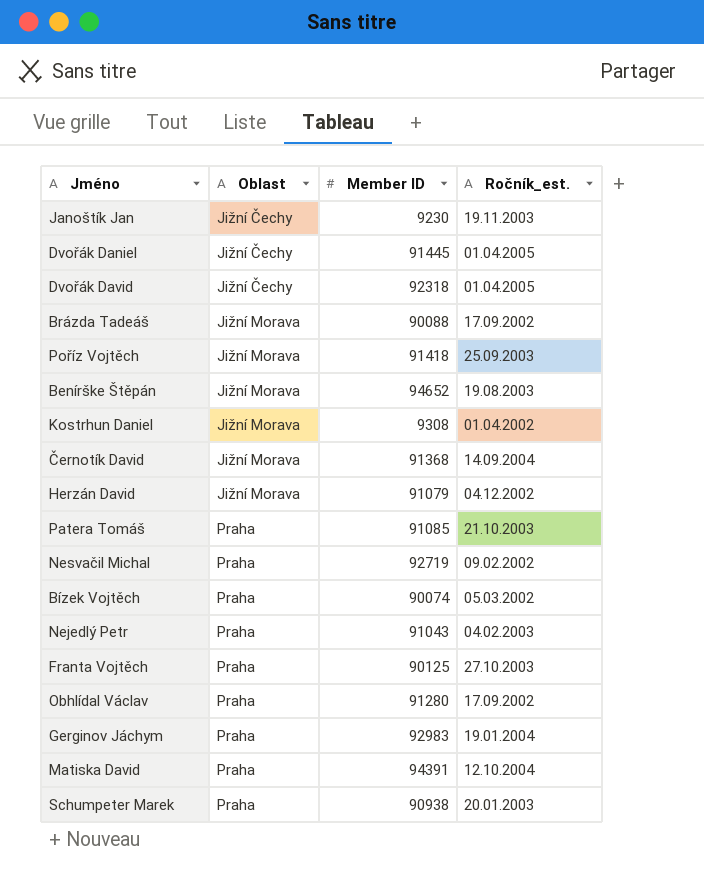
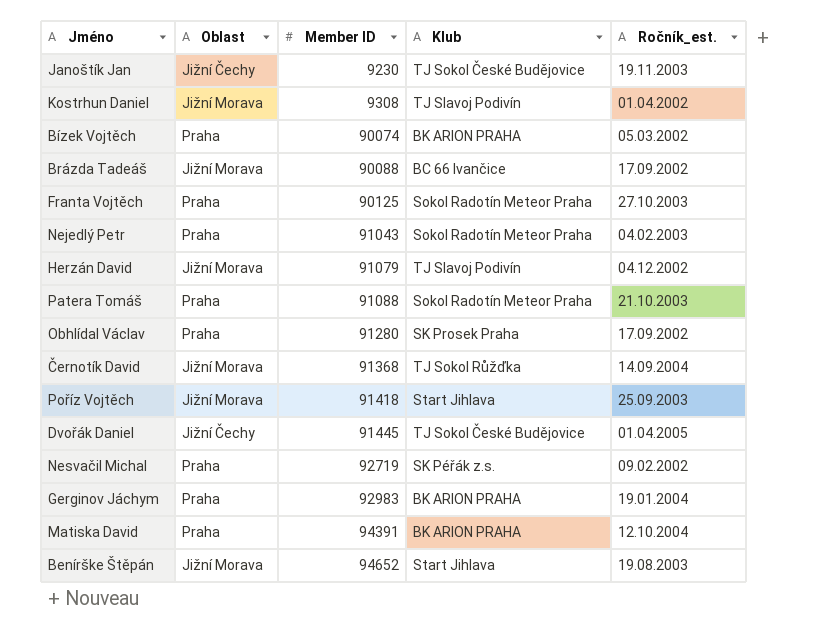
row order: Oblast ascending -> Member ID ascending
column Klub | position: none -> 4
row Dvořák David: Jižní Čechy | 92318 | 01.04.2005 -> none
row Schumpeter Marek: Praha | 90938 | 20.01.2003 -> none
Patera Tomáš | Member ID: 91085 -> 91088

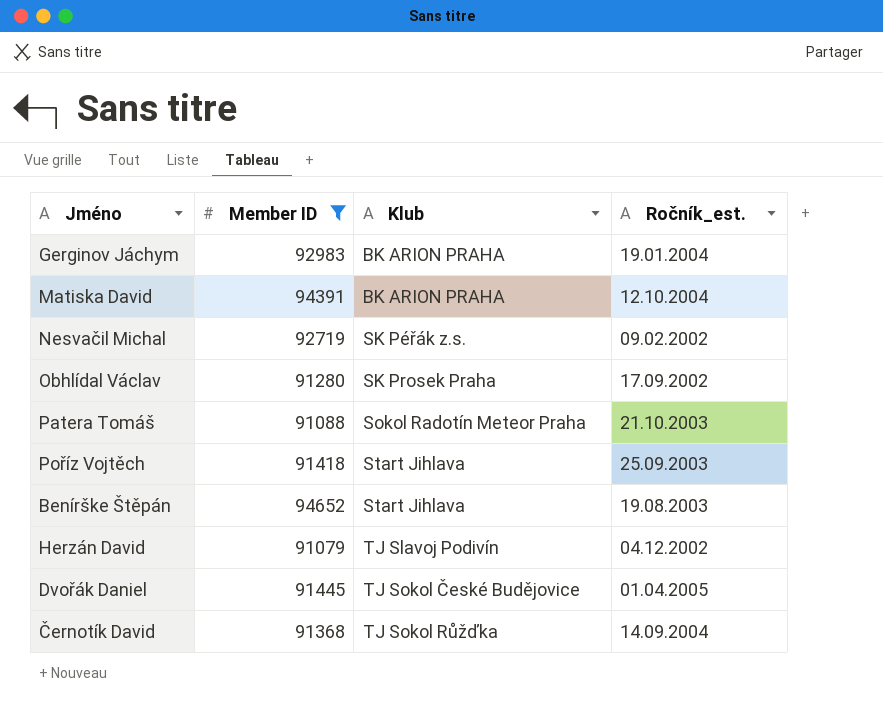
filter: none -> Member ID >= 91079
row order: Member ID ascending -> Klub ascending
column Oblast | position: 2 -> none

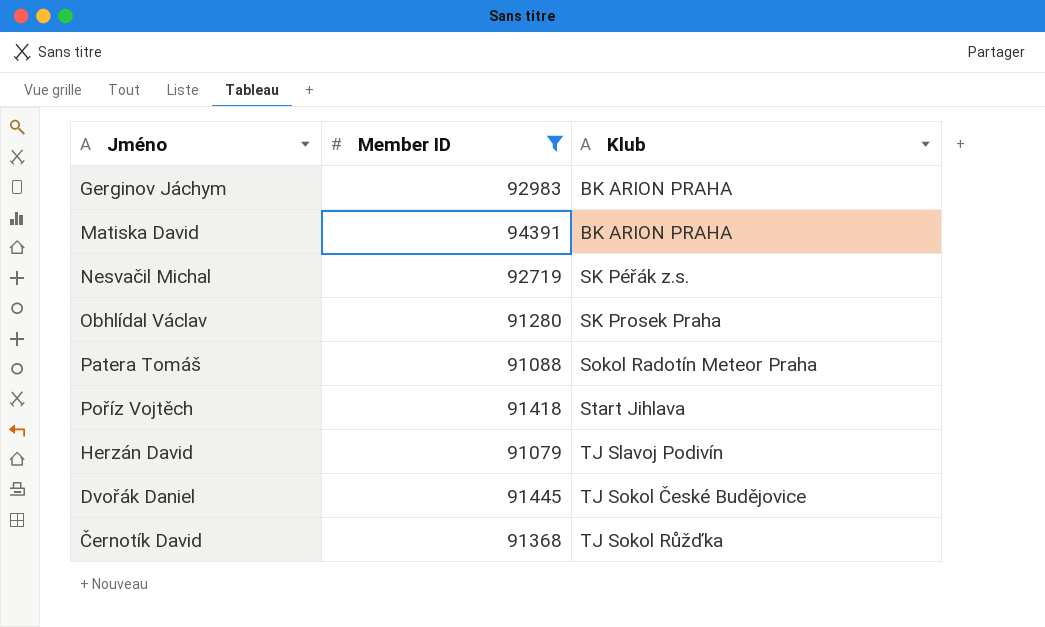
column Ročník_est. | position: 4 -> none
row Benírške Štěpán: 94652 | Start Jihlava | 19.08.2003 -> none

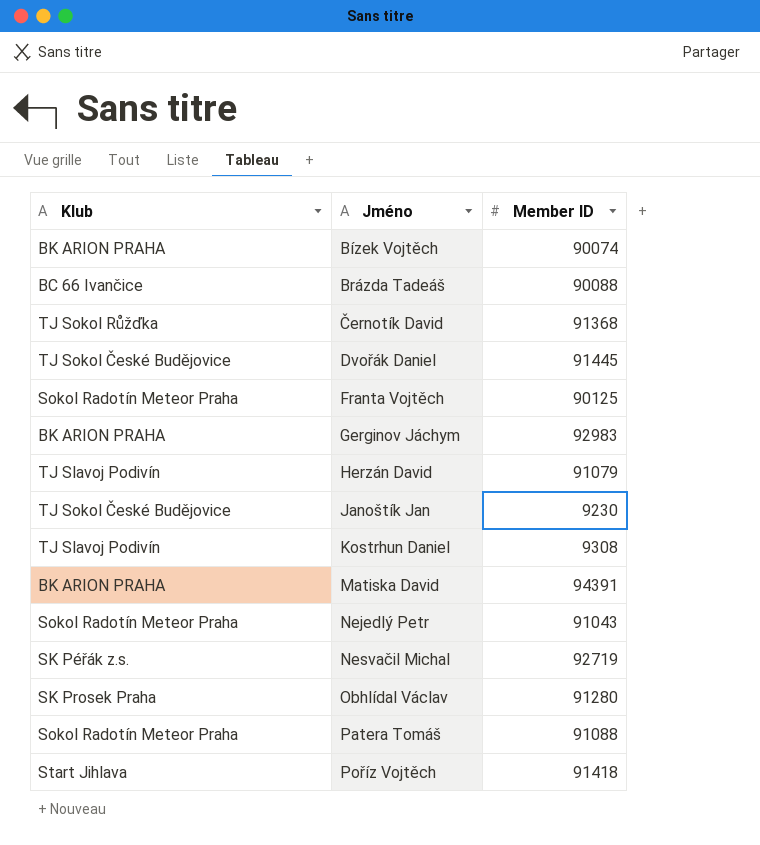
filter: Member ID >= 91079 -> none
row order: Klub ascending -> Jméno ascending
column Klub | position: 3 -> 1

